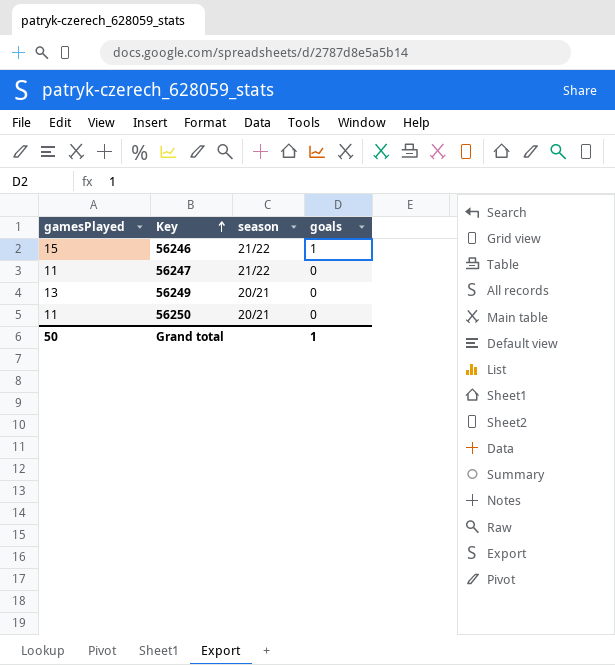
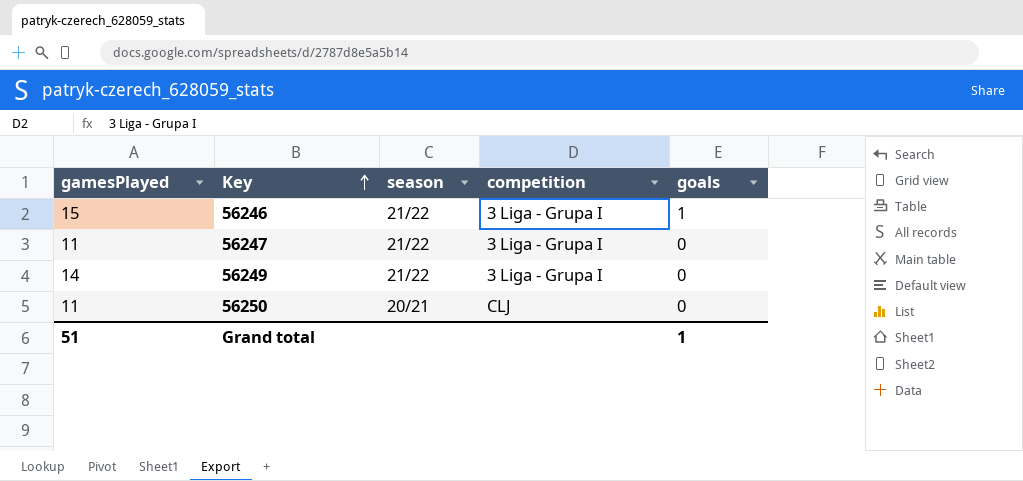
column competition | position: none -> 4
56249 | gamesPlayed: 13 -> 14
56249 | season: 20/21 -> 21/22
Grand total | gamesPlayed: 50 -> 51

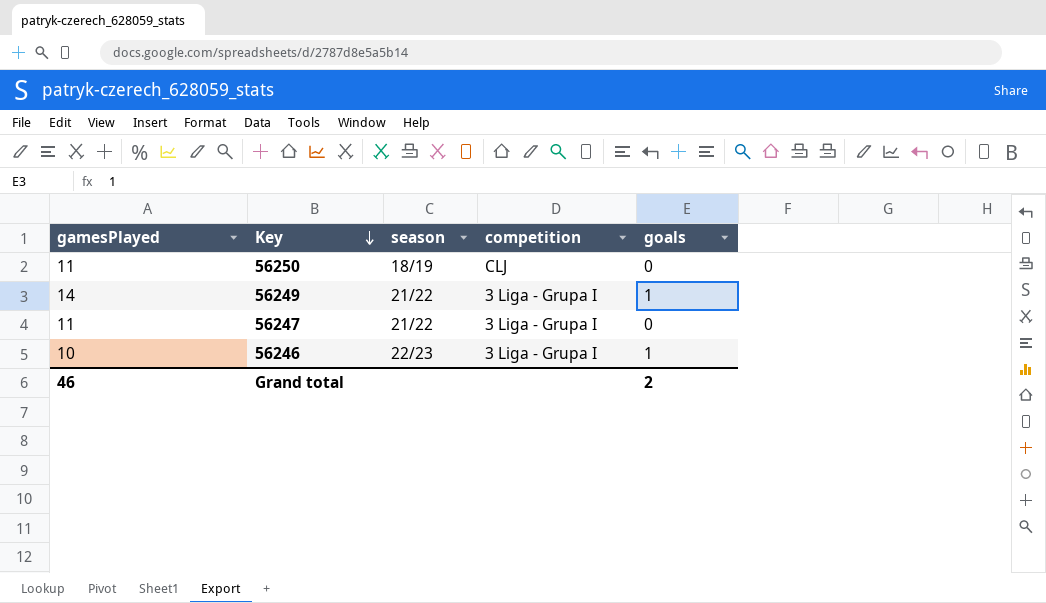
row order: Key ascending -> Key descending
56250 | season: 20/21 -> 18/19
56249 | goals: 0 -> 1
56246 | gamesPlayed: 15 -> 10
56246 | season: 21/22 -> 22/23
Grand total | gamesPlayed: 51 -> 46
Grand total | goals: 1 -> 2

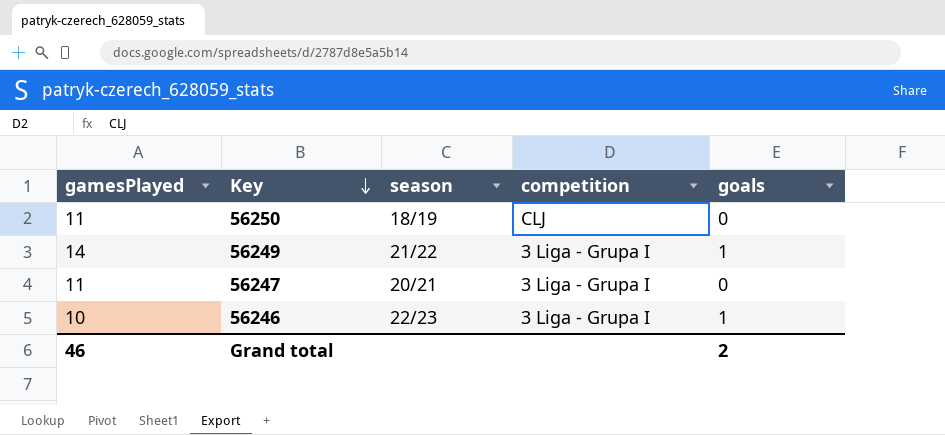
56247 | season: 21/22 -> 20/21

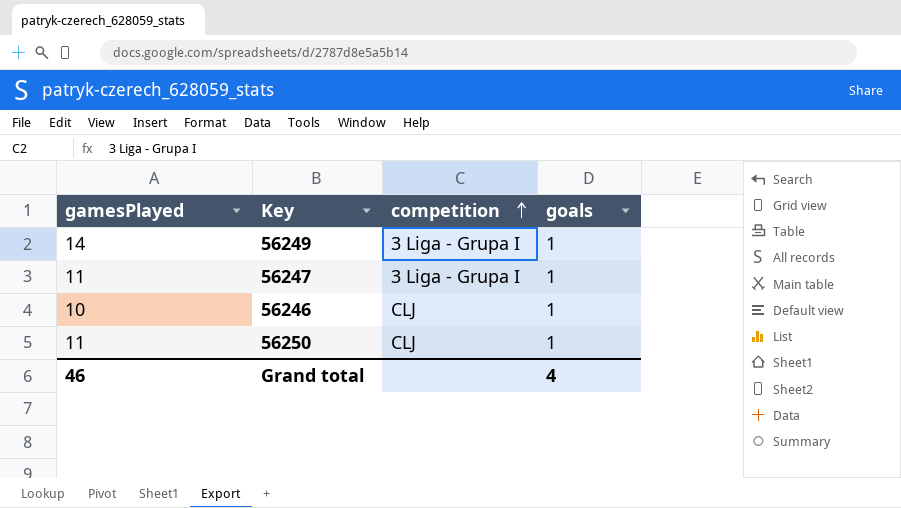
row order: Key descending -> competition ascending
column season | position: 3 -> none
56247 | goals: 0 -> 1
56246 | competition: 3 Liga - Grupa I -> CLJ
56250 | goals: 0 -> 1
Grand total | goals: 2 -> 4

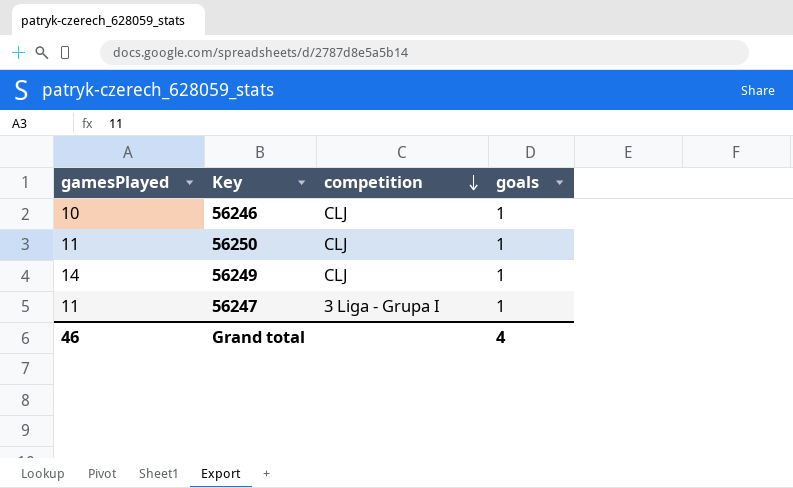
row order: competition ascending -> competition descending
56249 | competition: 3 Liga - Grupa I -> CLJ

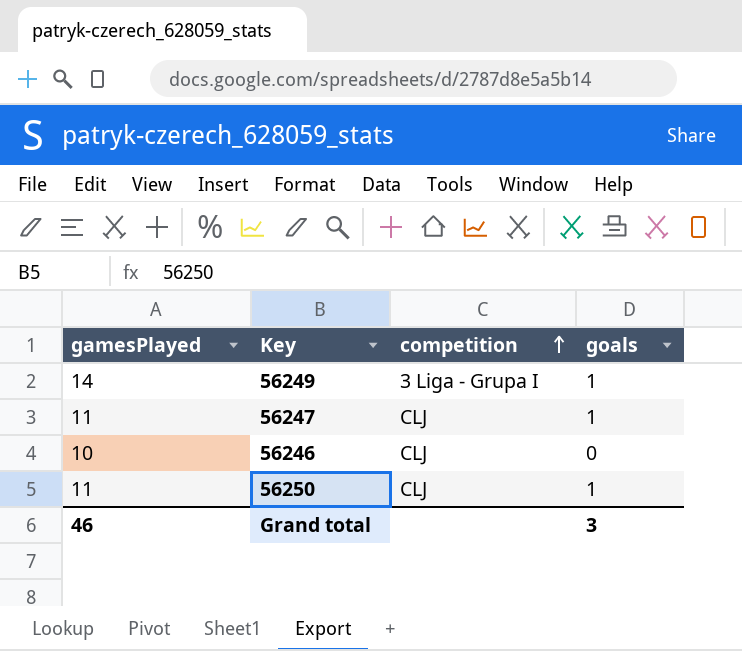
row order: competition descending -> competition ascending
56249 | competition: CLJ -> 3 Liga - Grupa I
56247 | competition: 3 Liga - Grupa I -> CLJ
56246 | goals: 1 -> 0
Grand total | goals: 4 -> 3

